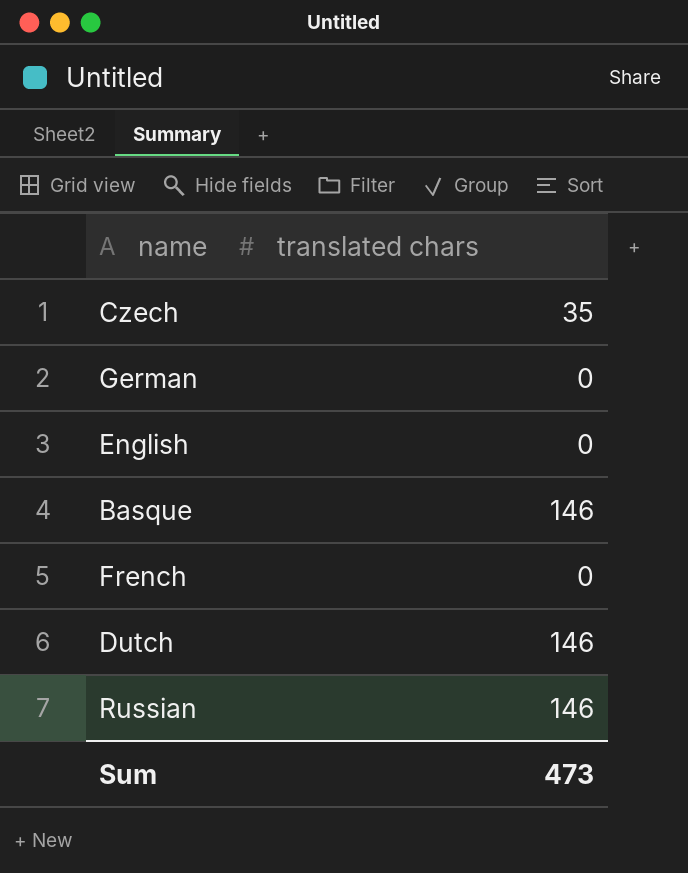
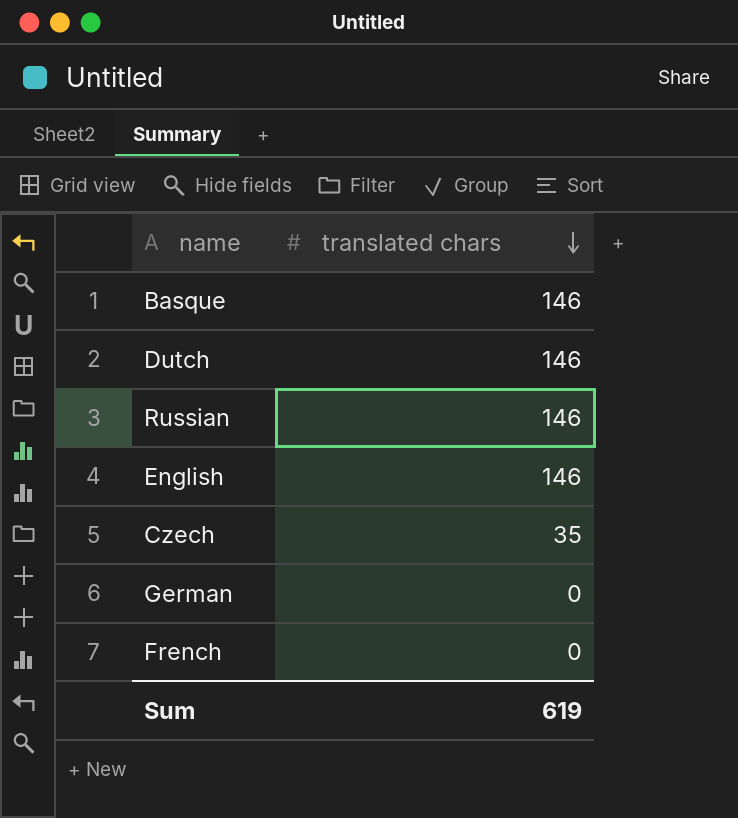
row order: none -> translated chars descending
English | translated chars: 0 -> 146
Sum | translated chars: 473 -> 619

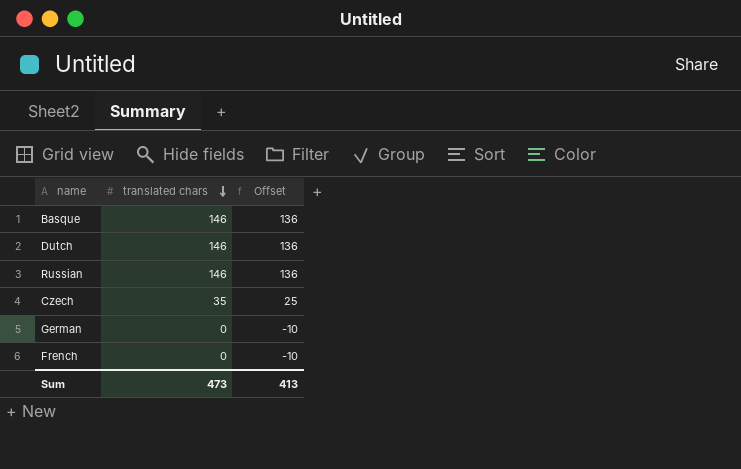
column Offset | formula: none -> [translated chars] - 10
row English: 146 -> none
Sum | translated chars: 619 -> 473

